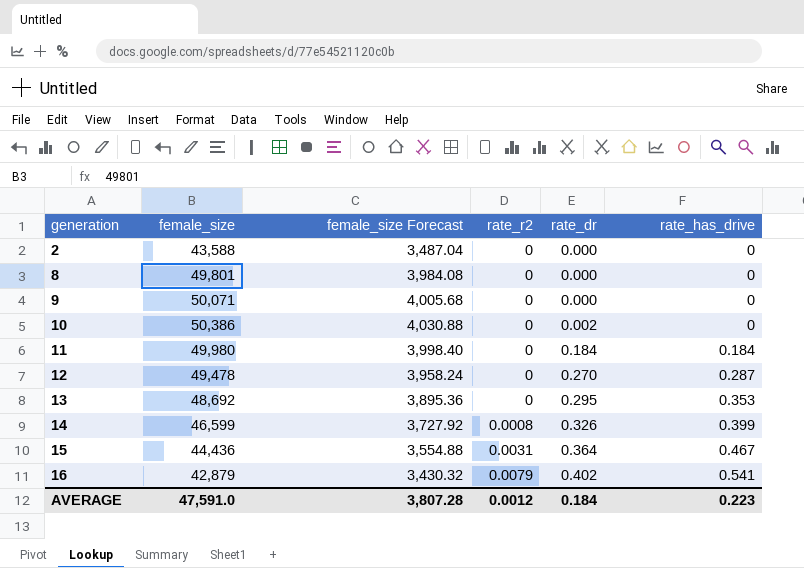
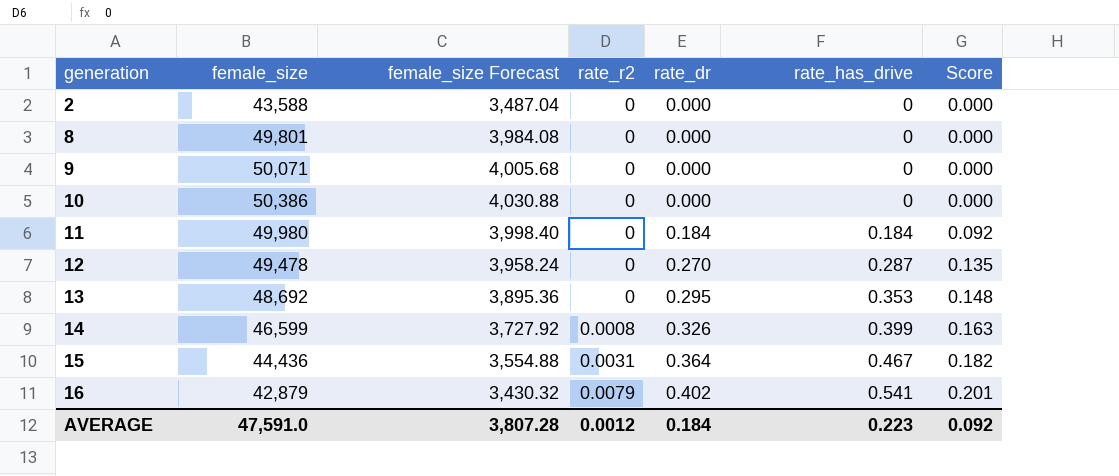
column Score | formula: none -> [rate_dr] * 0.5
10 | rate_dr: 0.002 -> 0.000

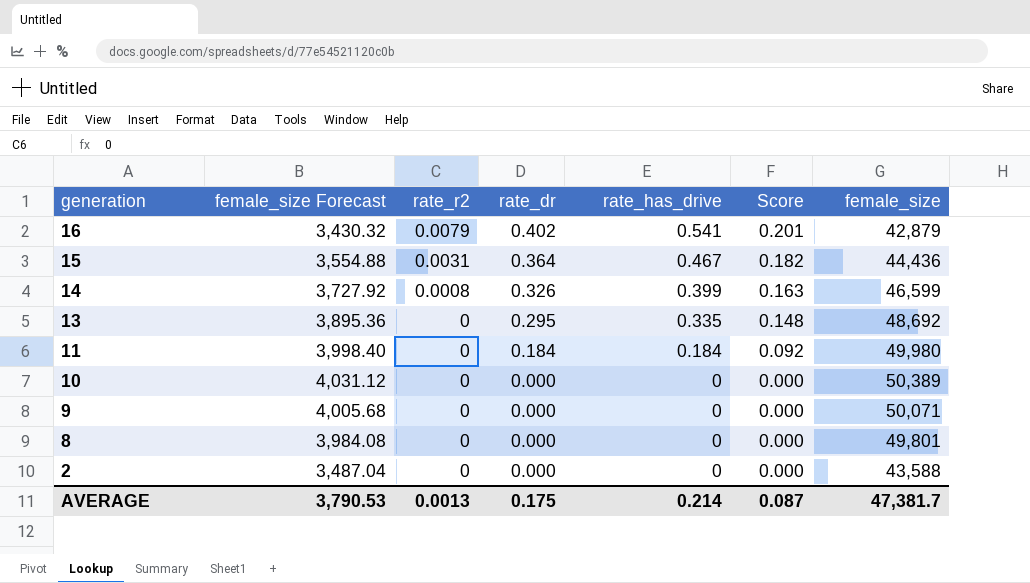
row order: generation ascending -> generation descending
column female_size | position: 2 -> 7
row 12: 49,478 | 3,958.24 | 0 | 0.270 | 0.287 | 0.135 -> none
13 | rate_has_drive: 0.353 -> 0.335
10 | female_size Forecast: 4,030.88 -> 4,031.12
10 | female_size: 50,386 -> 50,389
AVERAGE | female_size Forecast: 3,807.28 -> 3,790.53
AVERAGE | rate_r2: 0.0012 -> 0.0013
AVERAGE | rate_dr: 0.184 -> 0.175
AVERAGE | rate_has_drive: 0.223 -> 0.214
AVERAGE | Score: 0.092 -> 0.087
AVERAGE | female_size: 47,591.0 -> 47,381.7

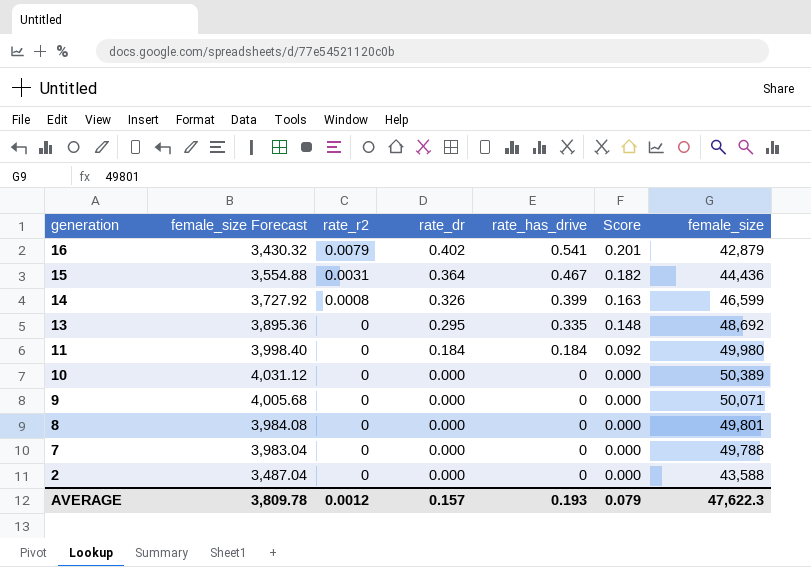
row 7: none -> 3,983.04 | 0 | 0.000 | 0 | 0.000 | 49,788
AVERAGE | female_size Forecast: 3,790.53 -> 3,809.78
AVERAGE | rate_r2: 0.0013 -> 0.0012
AVERAGE | rate_dr: 0.175 -> 0.157
AVERAGE | rate_has_drive: 0.214 -> 0.193
AVERAGE | Score: 0.087 -> 0.079
AVERAGE | female_size: 47,381.7 -> 47,622.3

